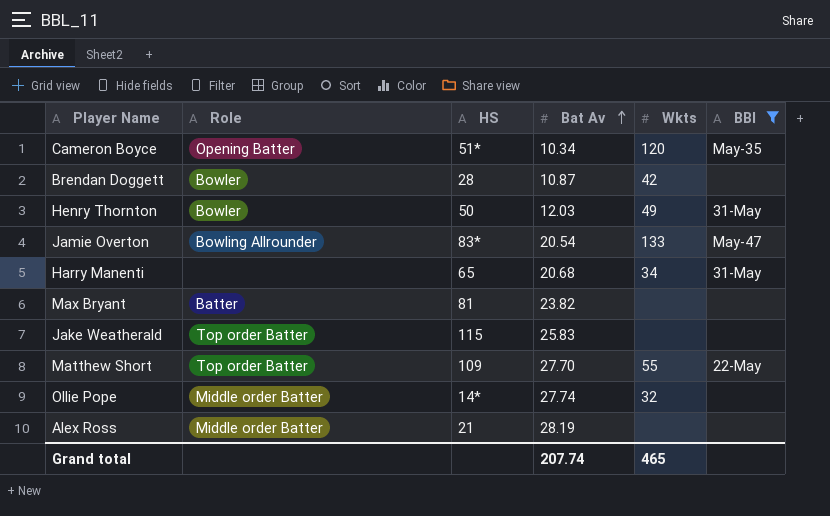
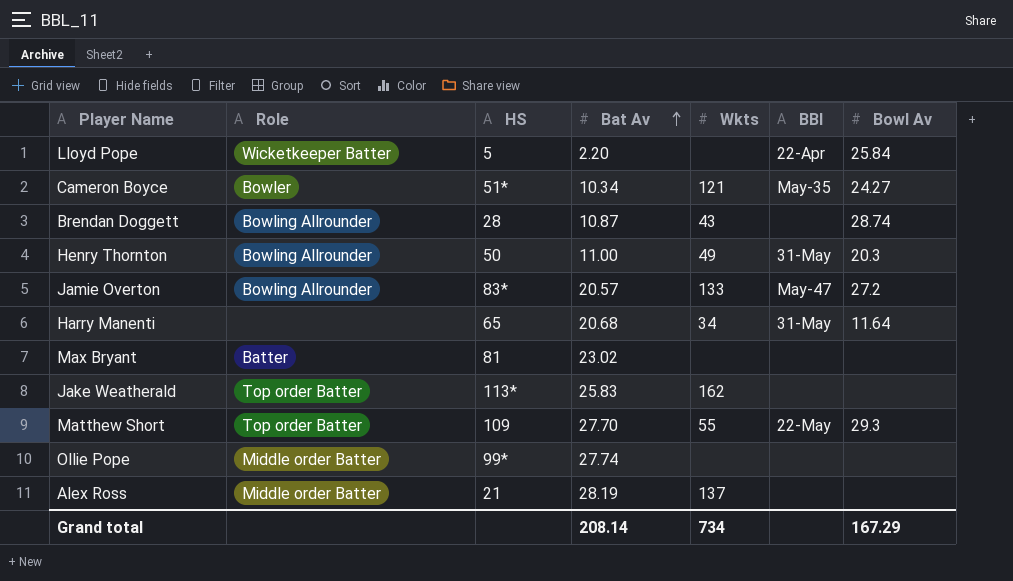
filter: BBI != 22-Apr -> none
column Bowl Av | position: none -> 7
Cameron Boyce | Role: Opening Batter -> Bowler
Cameron Boyce | Wkts: 120 -> 121
Brendan Doggett | Role: Bowler -> Bowling Allrounder
Brendan Doggett | Wkts: 42 -> 43
Henry Thornton | Role: Bowler -> Bowling Allrounder
Henry Thornton | Bat Av: 12.03 -> 11.00
Jamie Overton | Bat Av: 20.54 -> 20.57
Max Bryant | Bat Av: 23.82 -> 23.02
Jake Weatherald | HS: 115 -> 113*
Jake Weatherald | Wkts: none -> 162
Ollie Pope | HS: 14* -> 99*
Ollie Pope | Wkts: 32 -> none
Alex Ross | Wkts: none -> 137
Grand total | Bat Av: 207.74 -> 208.14
Grand total | Wkts: 465 -> 734

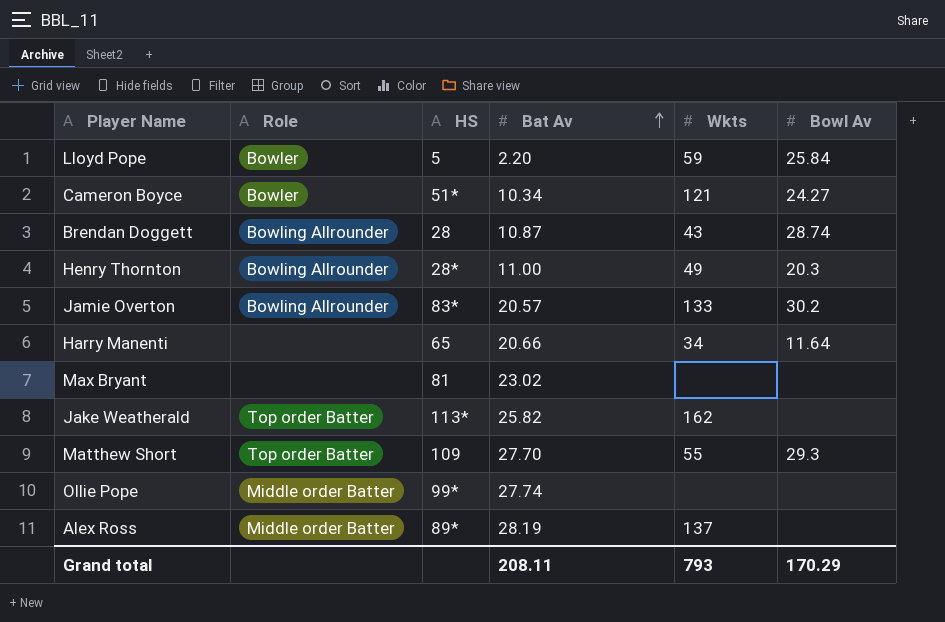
column BBI | position: 6 -> none
Lloyd Pope | Role: Wicketkeeper Batter -> Bowler
Lloyd Pope | Wkts: none -> 59
Henry Thornton | HS: 50 -> 28*
Jamie Overton | Bowl Av: 27.2 -> 30.2
Harry Manenti | Bat Av: 20.68 -> 20.66
Max Bryant | Role: Batter -> none
Jake Weatherald | Bat Av: 25.83 -> 25.82
Alex Ross | HS: 21 -> 89*
Grand total | Bat Av: 208.14 -> 208.11
Grand total | Wkts: 734 -> 793
Grand total | Bowl Av: 167.29 -> 170.29

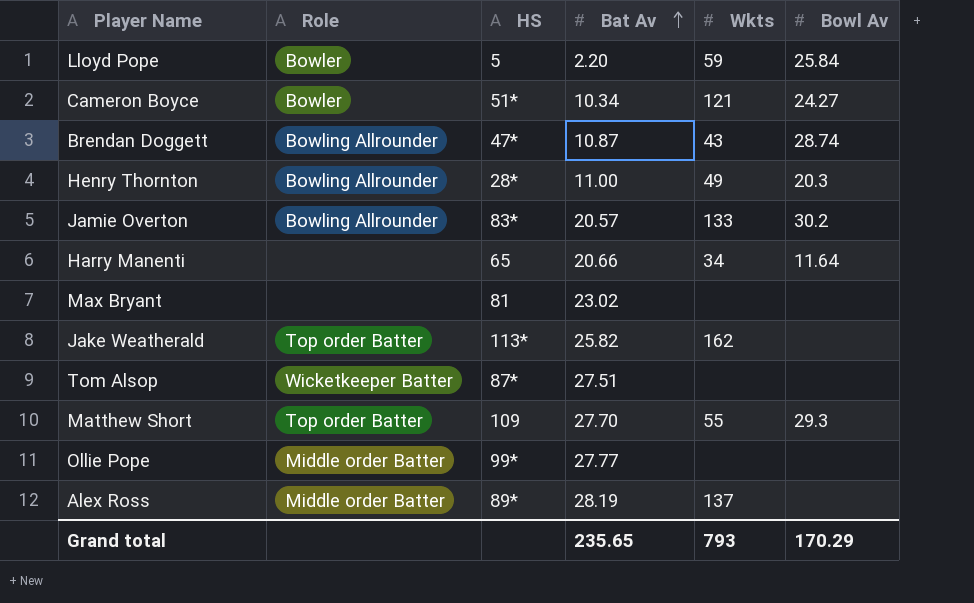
Brendan Doggett | HS: 28 -> 47*
row Tom Alsop: none -> Wicketkeeper Batter | 87* | 27.51 | none | none
Ollie Pope | Bat Av: 27.74 -> 27.77
Grand total | Bat Av: 208.11 -> 235.65

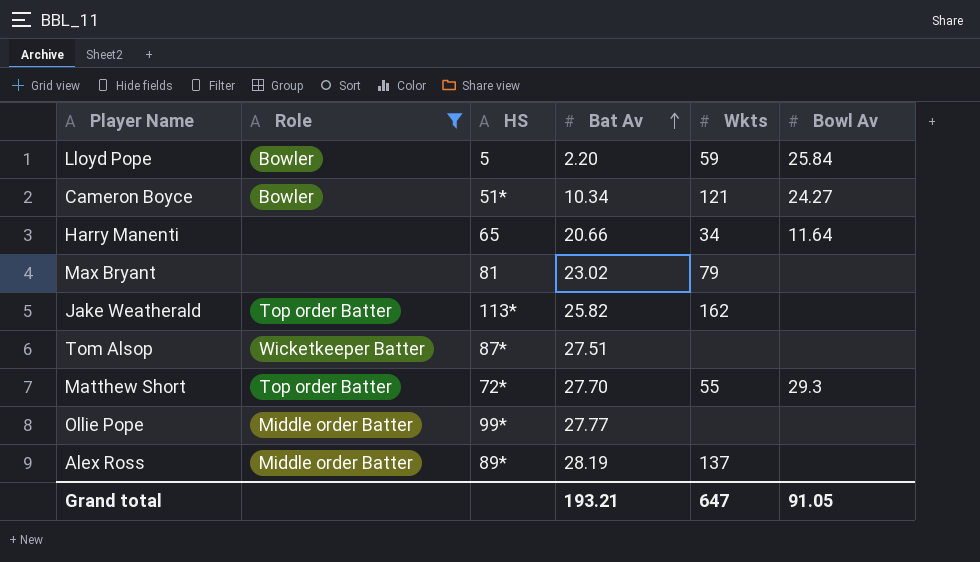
filter: none -> Role != Bowling Allrounder
Max Bryant | Wkts: none -> 79
Matthew Short | HS: 109 -> 72*
Grand total | Bat Av: 235.65 -> 193.21
Grand total | Wkts: 793 -> 647
Grand total | Bowl Av: 170.29 -> 91.05

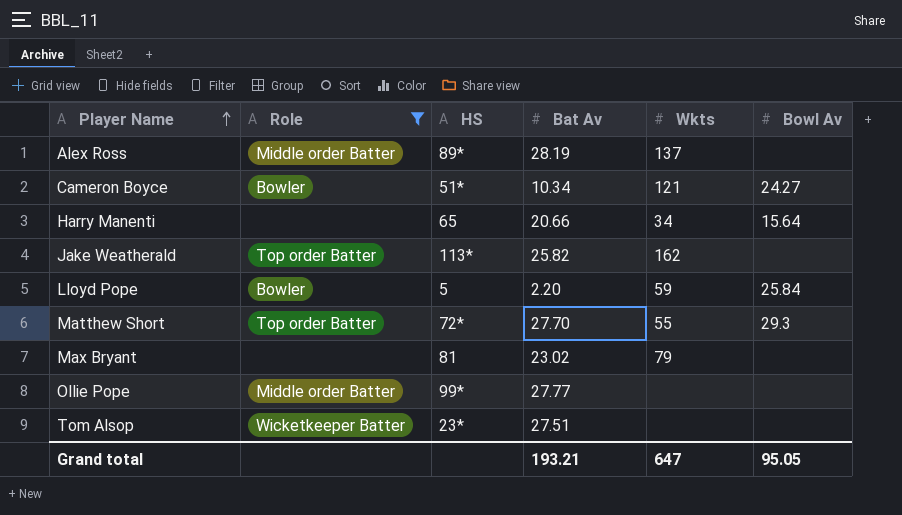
row order: Bat Av ascending -> Player Name ascending
Harry Manenti | Bowl Av: 11.64 -> 15.64
Tom Alsop | HS: 87* -> 23*
Grand total | Bowl Av: 91.05 -> 95.05

